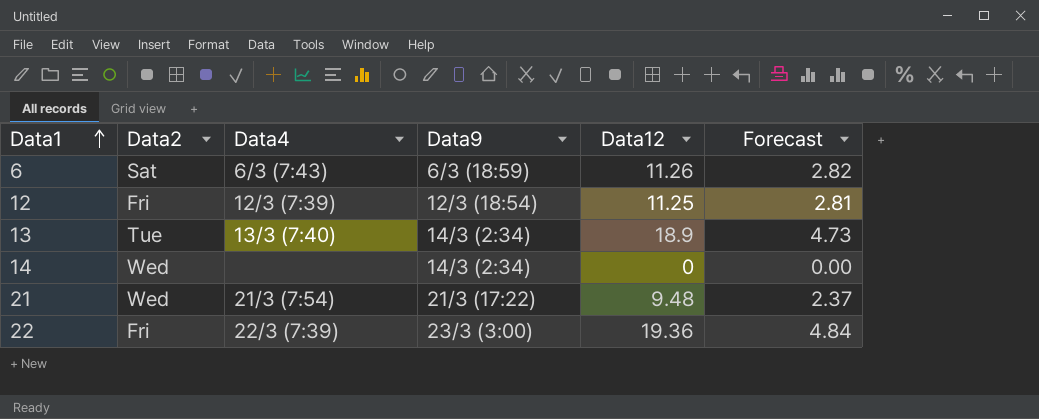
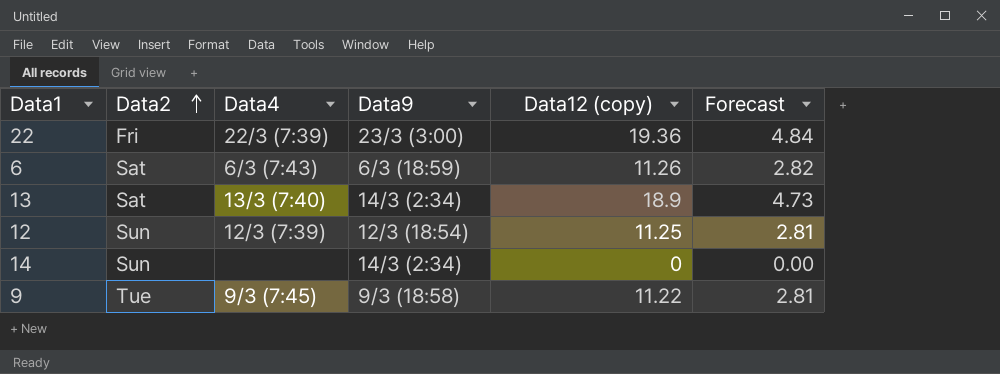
row order: Data1 ascending -> Data2 ascending
column name: Data12 -> Data12 (copy)
row 21: Wed | 21/3 (7:54) | 21/3 (17:22) | 9.48 | 2.37 -> none
13 | Data2: Tue -> Sat
12 | Data2: Fri -> Sun
14 | Data2: Wed -> Sun
row 9: none -> Tue | 9/3 (7:45) | 9/3 (18:58) | 11.22 | 2.81

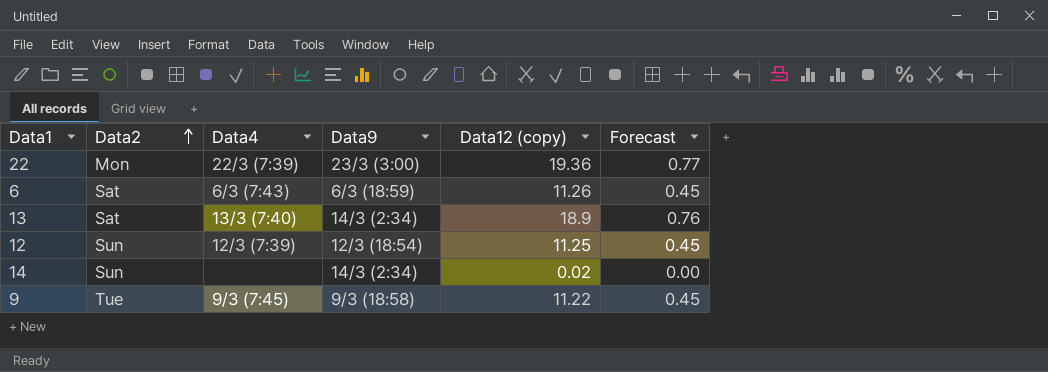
column Forecast | formula: [Data12 (copy)] * 0.25 -> [Data12 (copy)] * 0.04
22 | Data2: Fri -> Mon
14 | Data12 (copy): 0 -> 0.02

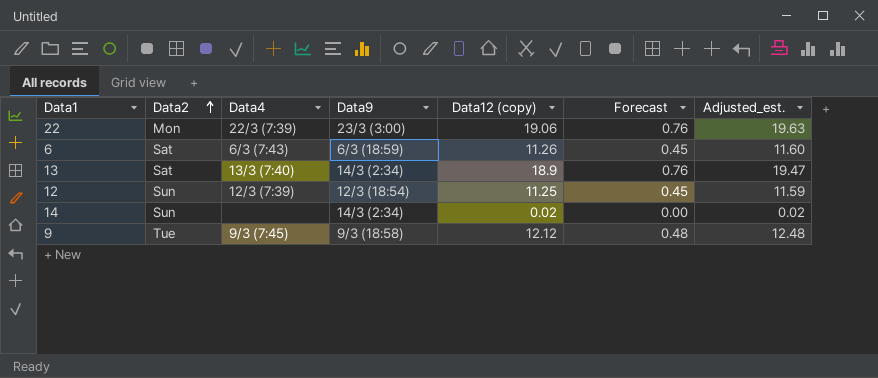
column Adjusted_est. | formula: none -> [Data12 (copy)] * 1.03
22 | Data12 (copy): 19.36 -> 19.06
22 | Forecast: 0.77 -> 0.76
9 | Data12 (copy): 11.22 -> 12.12
9 | Forecast: 0.45 -> 0.48

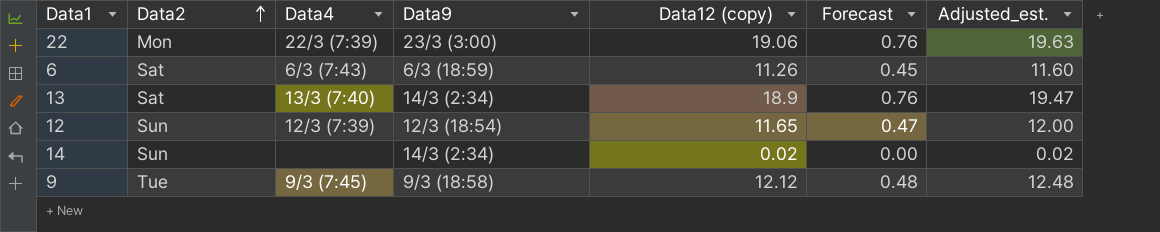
12 | Data12 (copy): 11.25 -> 11.65
12 | Forecast: 0.45 -> 0.47
12 | Adjusted_est.: 11.59 -> 12.00

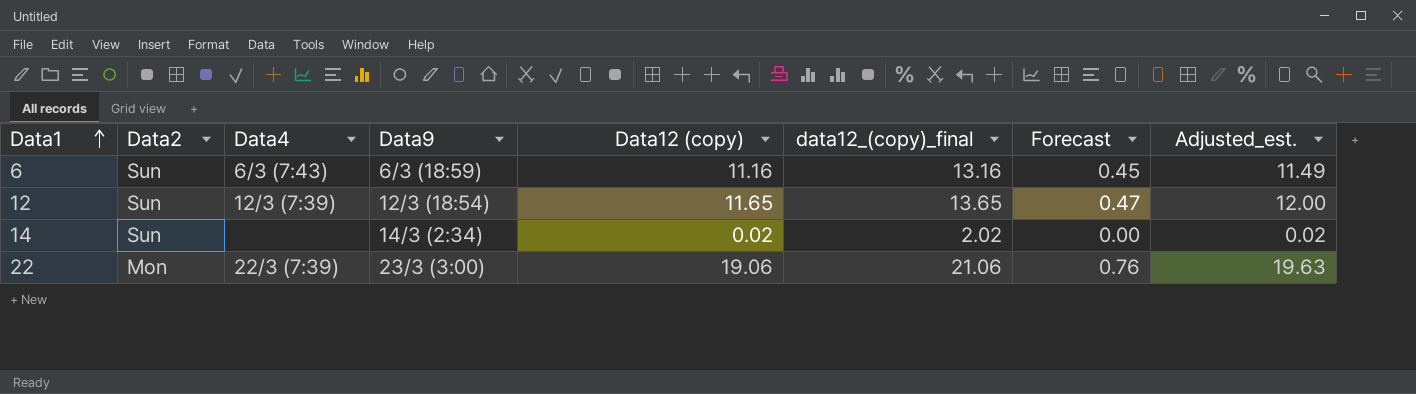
row order: Data2 ascending -> Data1 ascending
column data12_(copy)_final | formula: none -> [Data12 (copy)] + 2
row 13: Sat | 13/3 (7:40) | 14/3 (2:34) | 18.9 | 0.76 | 19.47 -> none
row 9: Tue | 9/3 (7:45) | 9/3 (18:58) | 12.12 | 0.48 | 12.48 -> none
6 | Data2: Sat -> Sun
6 | Data12 (copy): 11.26 -> 11.16
6 | Adjusted_est.: 11.60 -> 11.49

